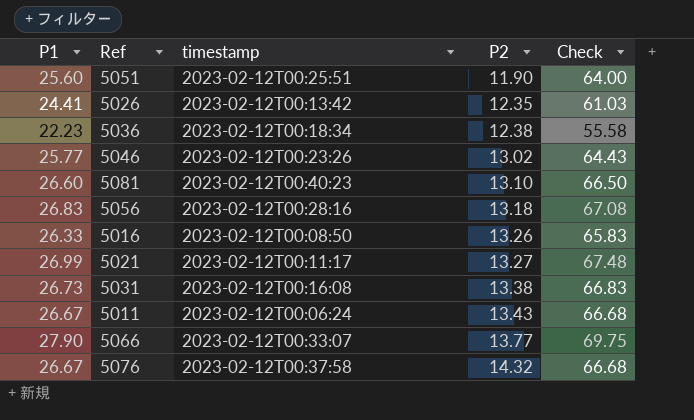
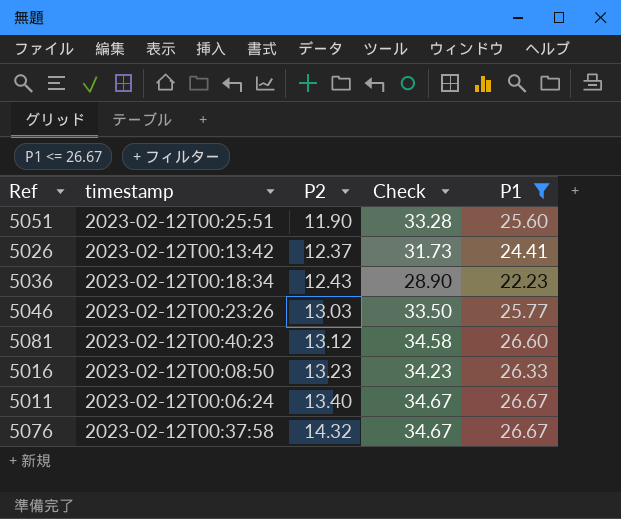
filter: none -> P1 <= 26.67
column Check | formula: [P1] * 2.5 -> [P1] * 1.3
column P1 | position: 1 -> 5
5026 | P2: 12.35 -> 12.37
5036 | P2: 12.38 -> 12.43
5046 | P2: 13.02 -> 13.03
5081 | P2: 13.10 -> 13.12
5016 | P2: 13.26 -> 13.23
5011 | P2: 13.43 -> 13.40

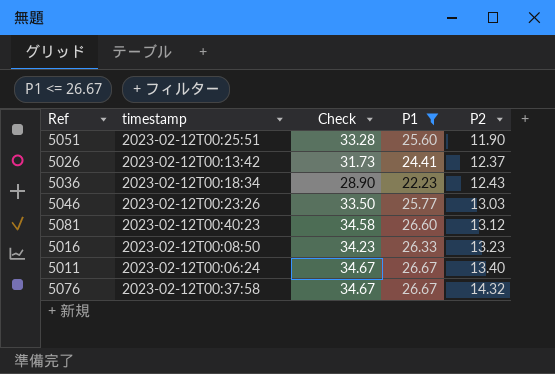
column P2 | position: 3 -> 5

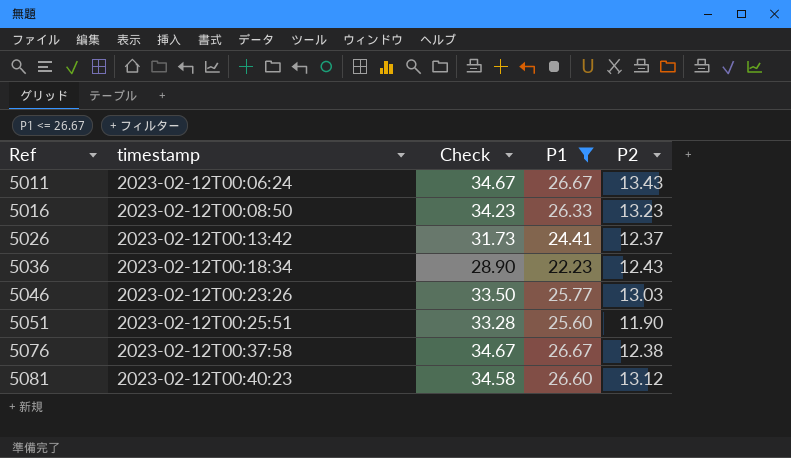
row order: P2 ascending -> Ref ascending
5011 | P2: 13.40 -> 13.43
5076 | P2: 14.32 -> 12.38

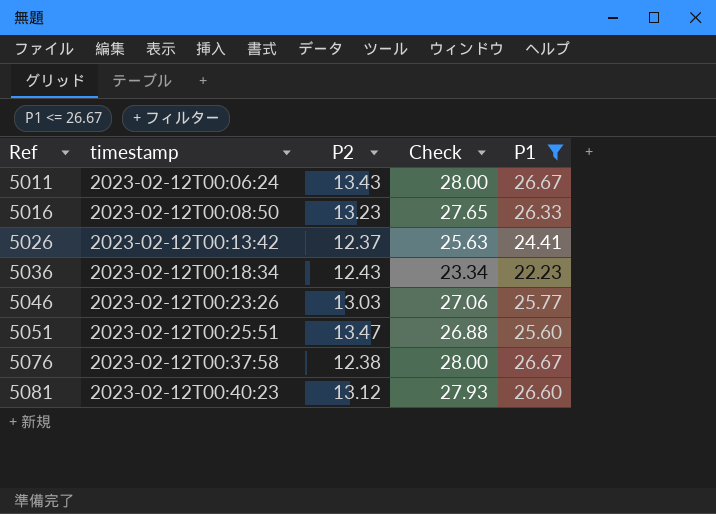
column P2 | position: 5 -> 3
column Check | formula: [P1] * 1.3 -> [P1] * 1.05
5051 | P2: 11.90 -> 13.47

